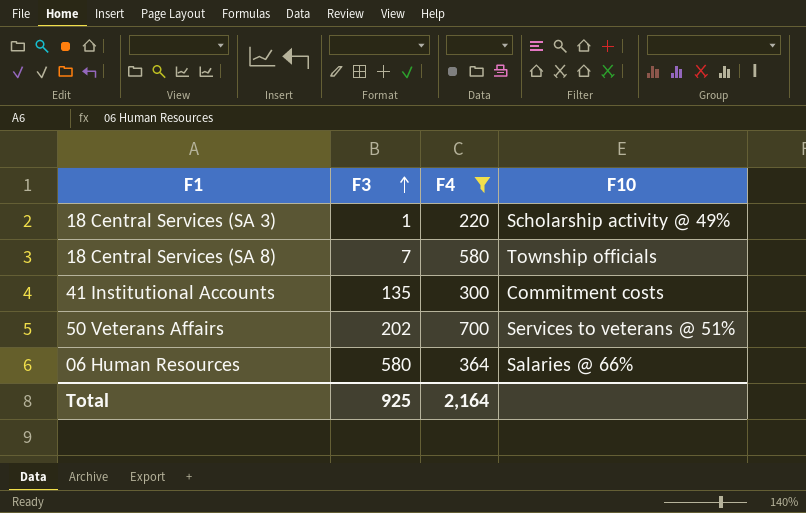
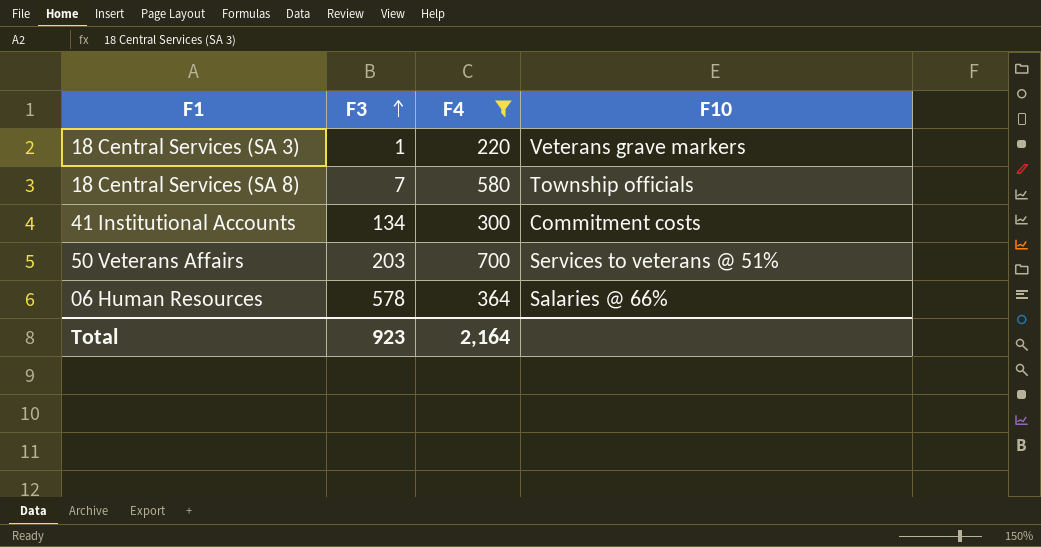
18 Central Services (SA 3) | F10: Scholarship activity @ 49% -> Veterans grave markers
41 Institutional Accounts | F3: 135 -> 134
50 Veterans Affairs | F3: 202 -> 203
06 Human Resources | F3: 580 -> 578
Total | F3: 925 -> 923

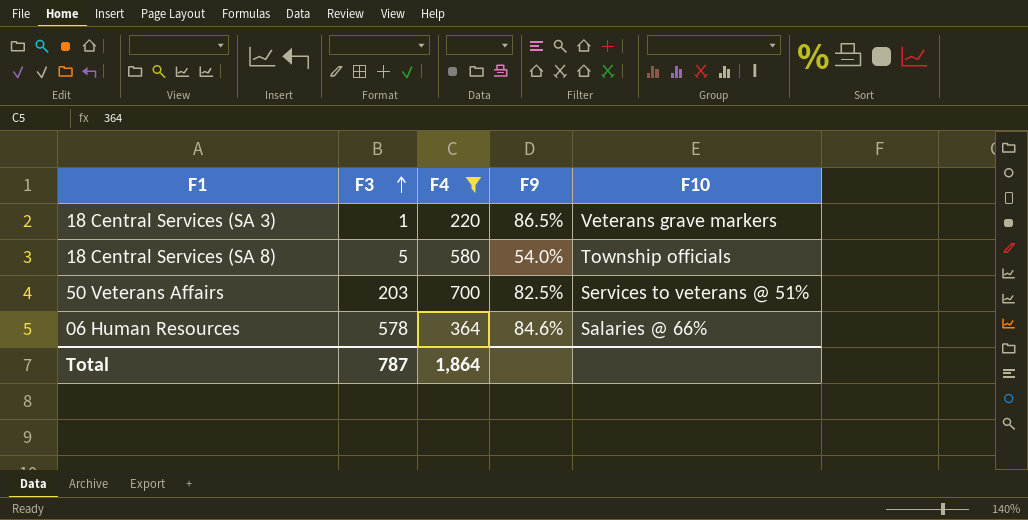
column F9 | position: none -> 4
row 41 Institutional Accounts: 134 | 300 | Commitment costs -> none
18 Central Services (SA 8) | F3: 7 -> 5
Total | F3: 923 -> 787
Total | F4: 2,164 -> 1,864

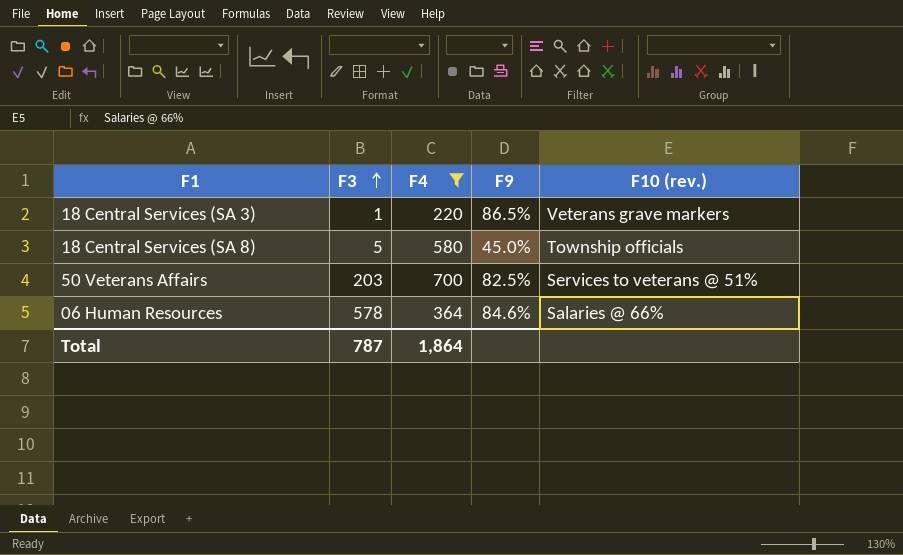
column name: F10 -> F10 (rev.)
18 Central Services (SA 8) | F9: 54.0% -> 45.0%

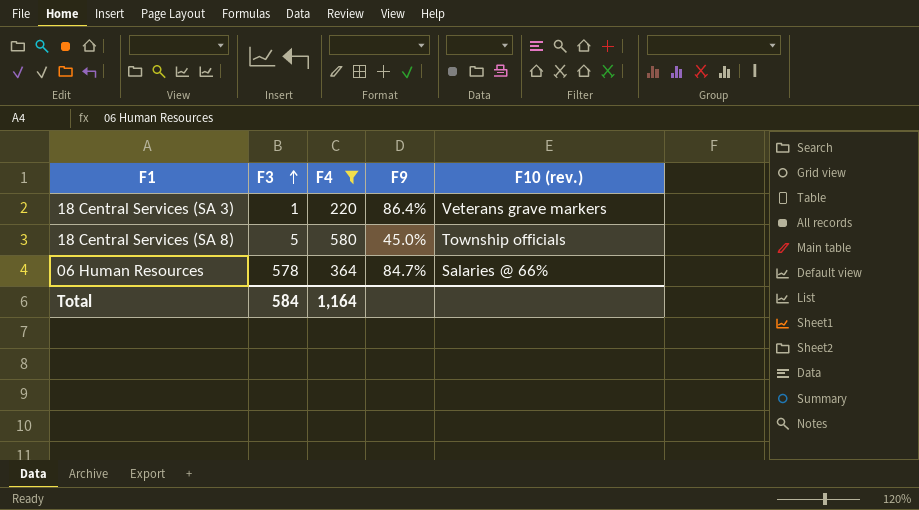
row 50 Veterans Affairs: 203 | 700 | 82.5% | Services to veterans @ 51% -> none
18 Central Services (SA 3) | F9: 86.5% -> 86.4%
06 Human Resources | F9: 84.6% -> 84.7%
Total | F3: 787 -> 584
Total | F4: 1,864 -> 1,164

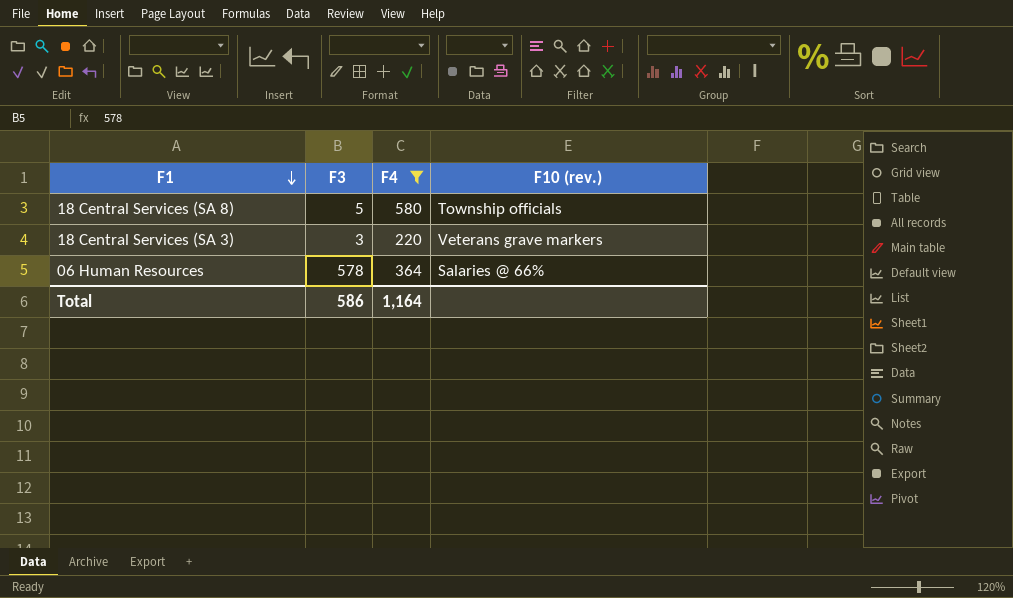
row order: F3 ascending -> F1 descending
column F9 | position: 4 -> none
18 Central Services (SA 3) | F3: 1 -> 3
Total | F3: 584 -> 586

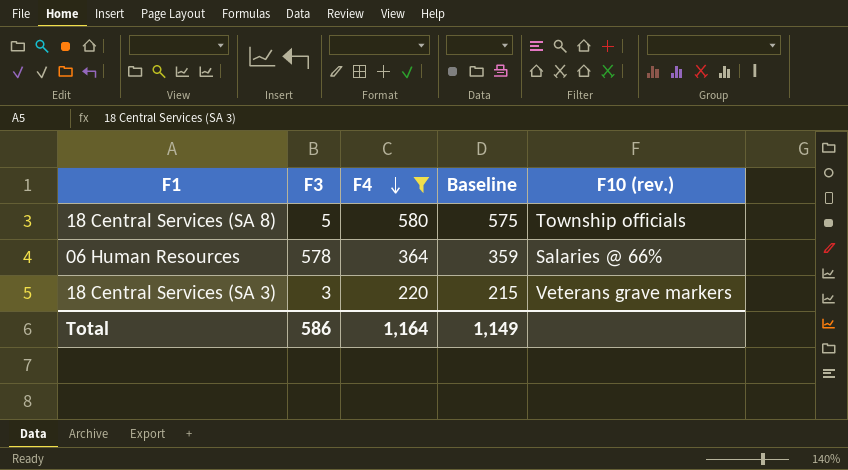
row order: F1 descending -> F4 descending
column Baseline | formula: none -> [F4] - 5

